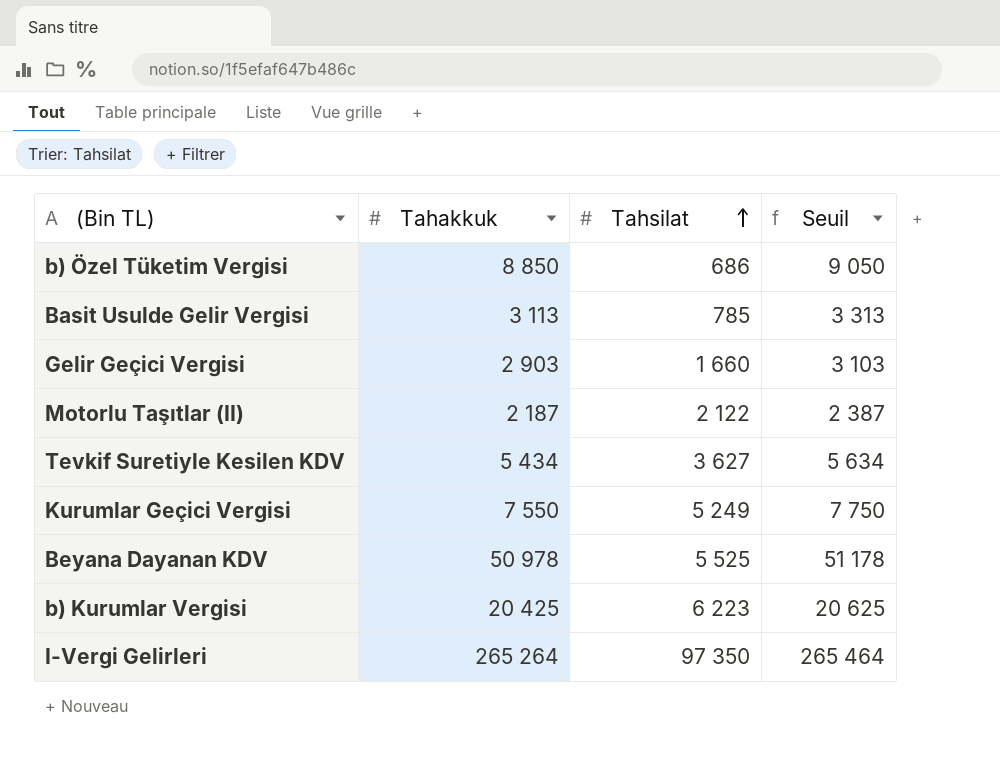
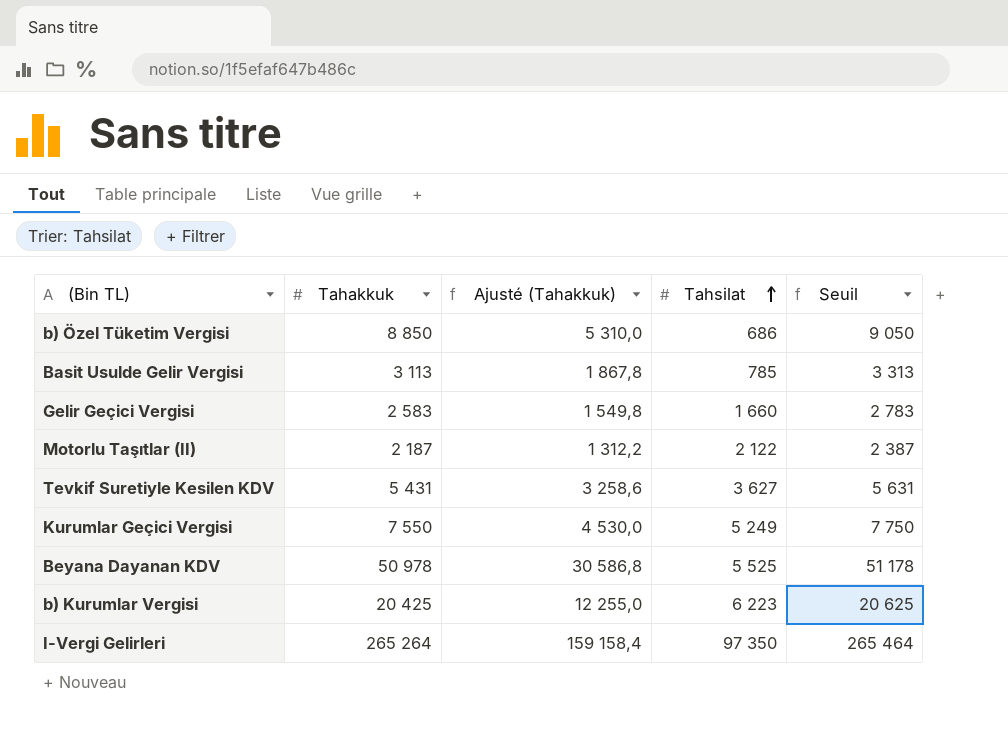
column Ajusté (Tahakkuk) | formula: none -> [Tahakkuk] * 0,6
Gelir Geçici Vergisi | Tahakkuk: 2 903 -> 2 583
Gelir Geçici Vergisi | Seuil: 3 103 -> 2 783
Tevkif Suretiyle Kesilen KDV | Tahakkuk: 5 434 -> 5 431
Tevkif Suretiyle Kesilen KDV | Seuil: 5 634 -> 5 631

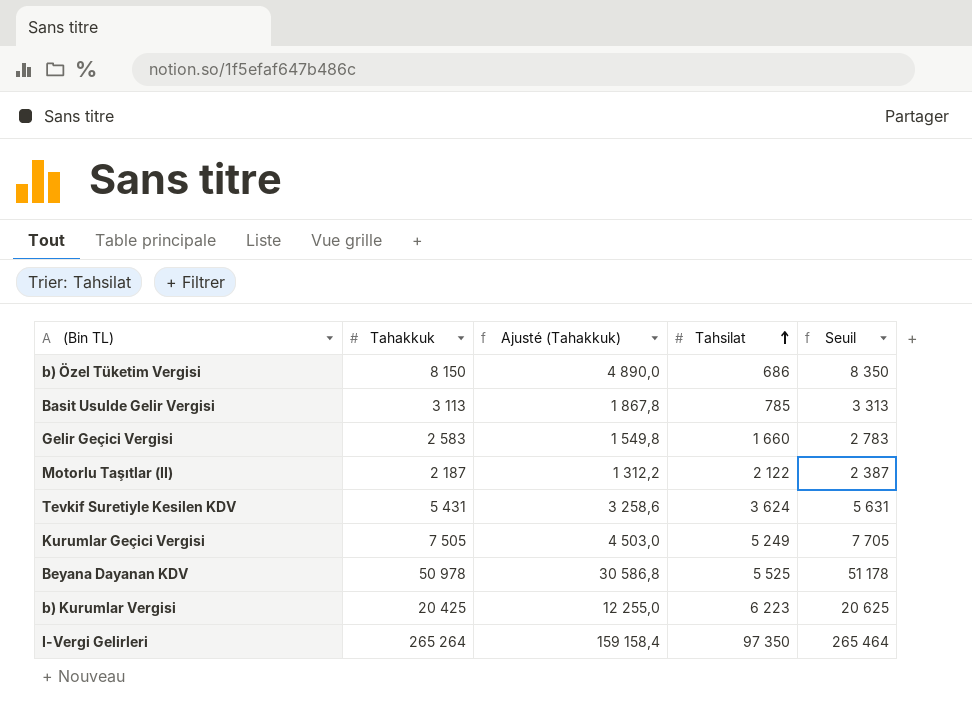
b) Özel Tüketim Vergisi | Tahakkuk: 8 850 -> 8 150
b) Özel Tüketim Vergisi | Ajusté (Tahakkuk): 5 310,0 -> 4 890,0
b) Özel Tüketim Vergisi | Seuil: 9 050 -> 8 350
Tevkif Suretiyle Kesilen KDV | Tahsilat: 3 627 -> 3 624
Kurumlar Geçici Vergisi | Tahakkuk: 7 550 -> 7 505
Kurumlar Geçici Vergisi | Ajusté (Tahakkuk): 4 530,0 -> 4 503,0
Kurumlar Geçici Vergisi | Seuil: 7 750 -> 7 705

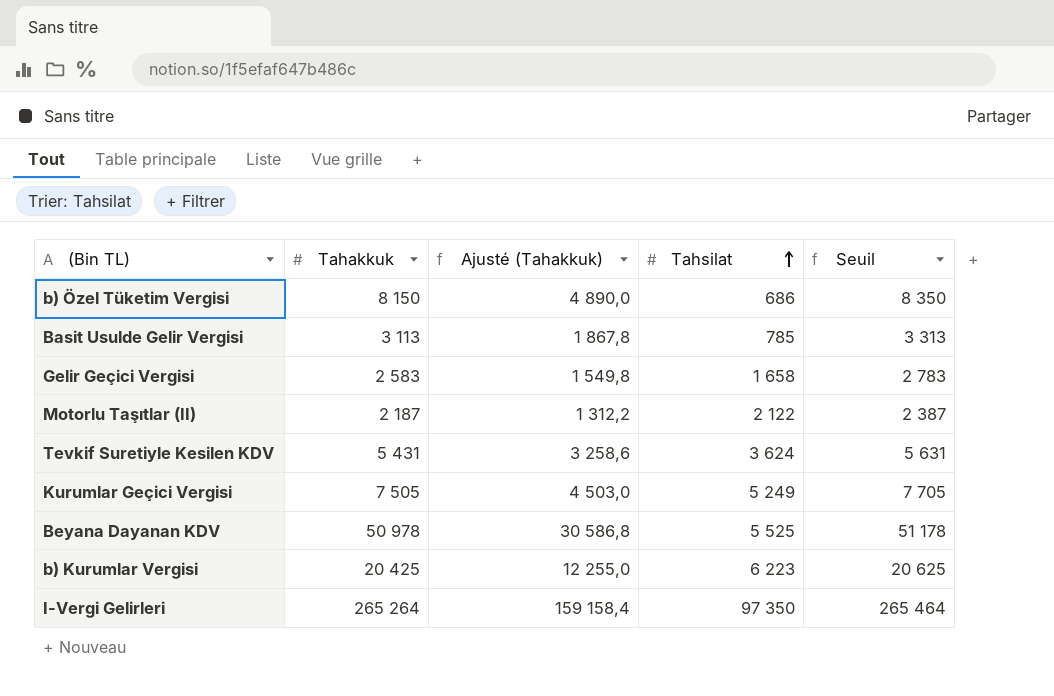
Gelir Geçici Vergisi | Tahsilat: 1 660 -> 1 658

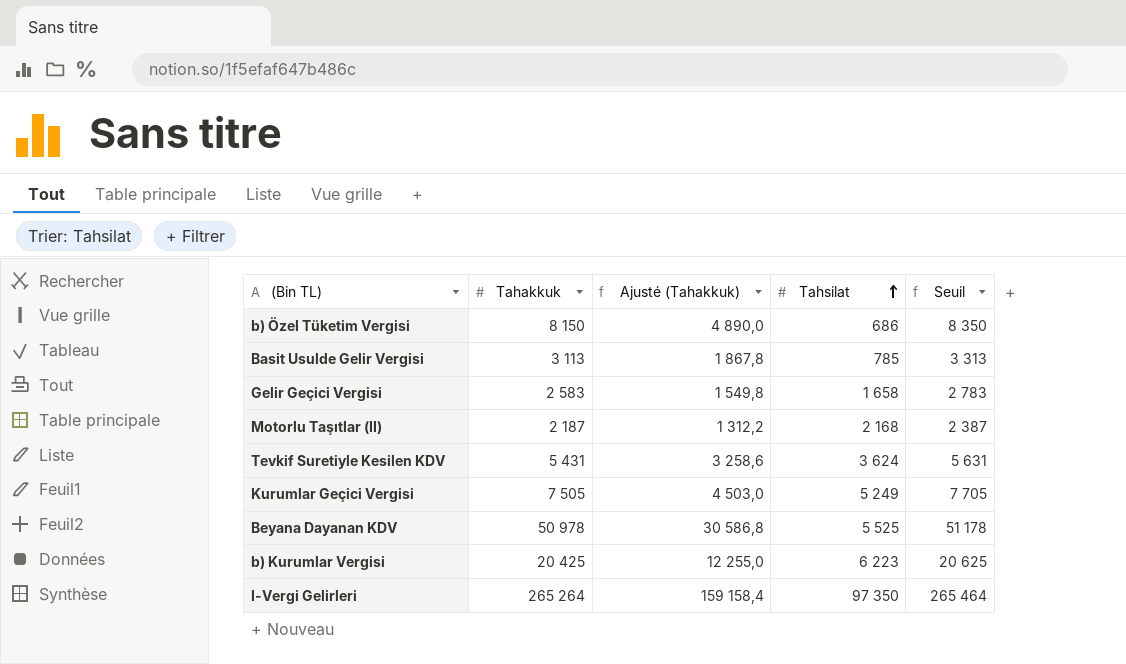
Motorlu Taşıtlar (II) | Tahsilat: 2 122 -> 2 168

